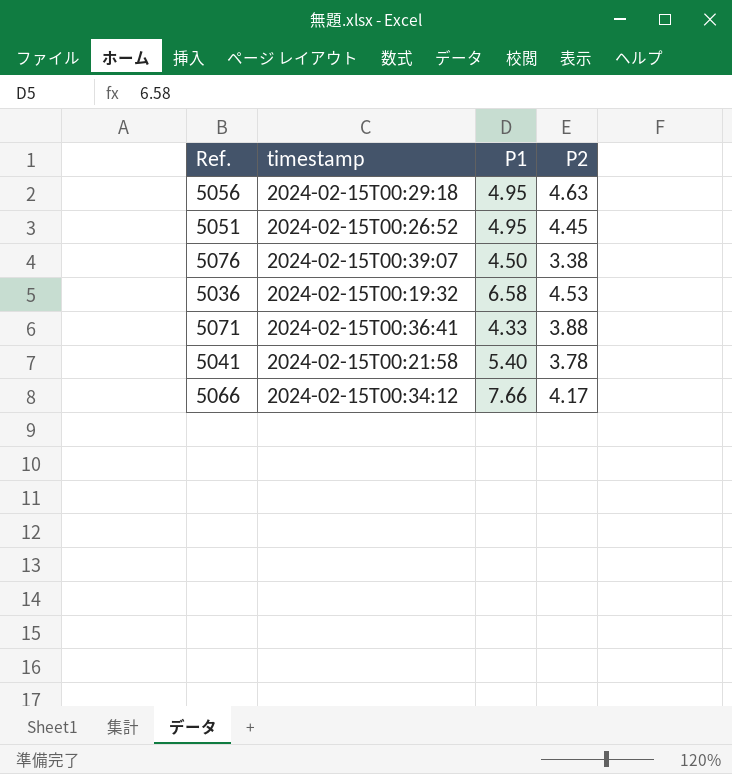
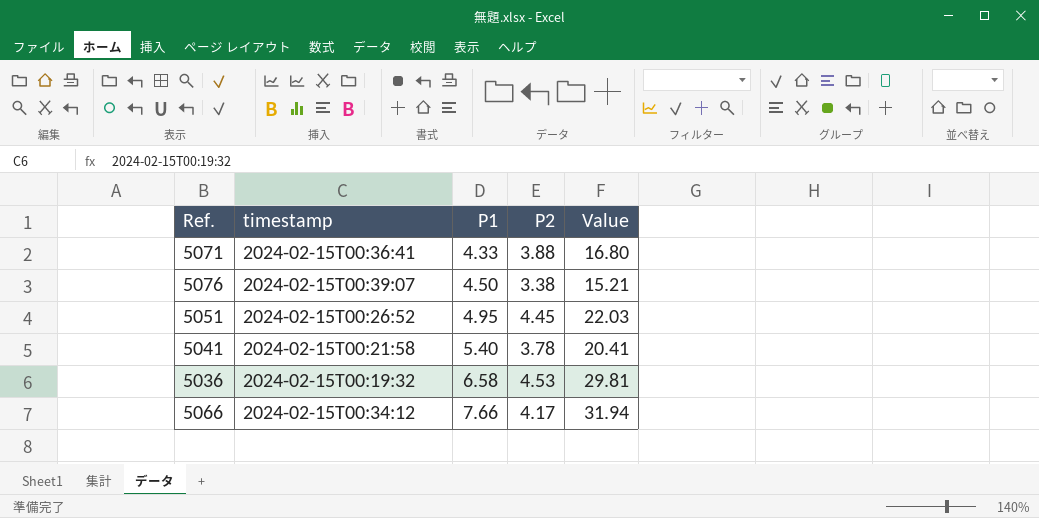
row order: none -> P1 ascending
column Value | formula: none -> [P1] * [P2]
row 5056: 2024-02-15T00:29:18 | 4.95 | 4.63 -> none

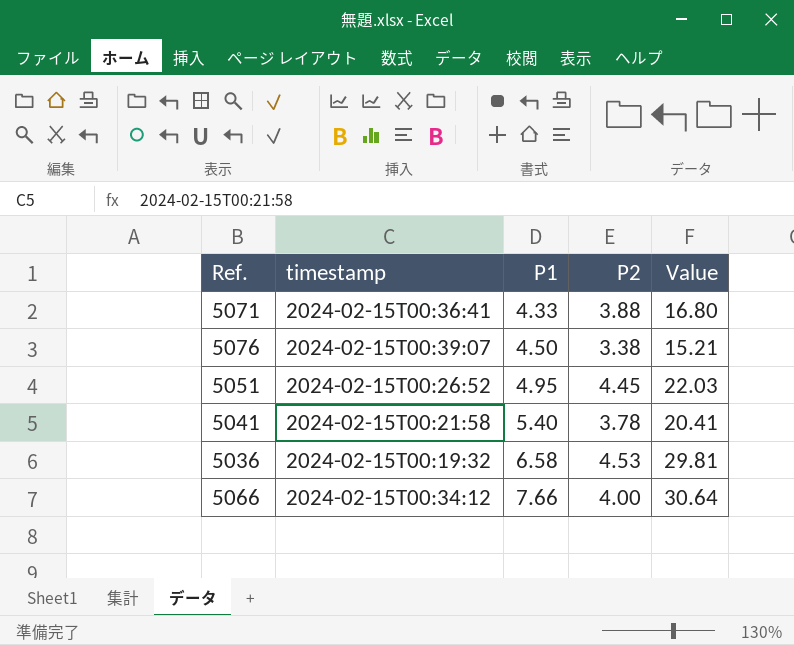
5066 | P2: 4.17 -> 4.00
5066 | Value: 31.94 -> 30.64

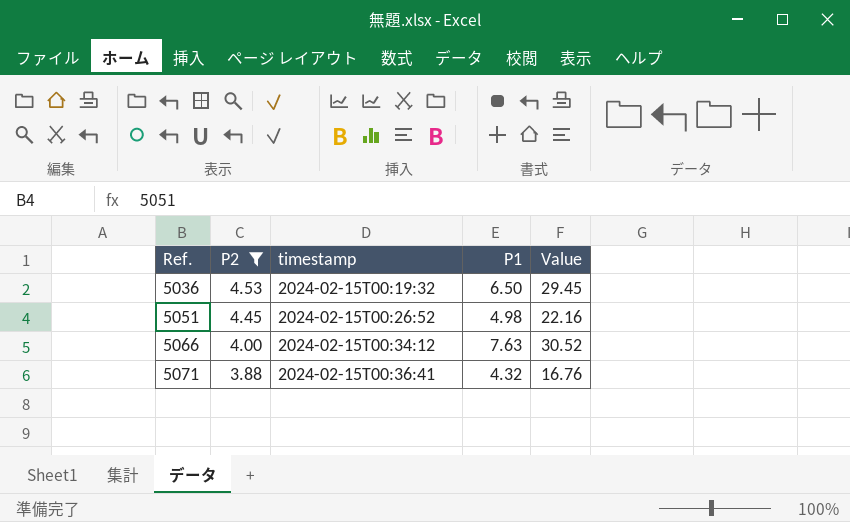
filter: none -> P2 >= 3.88
row order: P1 ascending -> Ref. ascending
column P2 | position: 4 -> 2
5036 | P1: 6.58 -> 6.50
5036 | Value: 29.81 -> 29.45
5051 | P1: 4.95 -> 4.98
5051 | Value: 22.03 -> 22.16
5066 | P1: 7.66 -> 7.63
5066 | Value: 30.64 -> 30.52
5071 | P1: 4.33 -> 4.32
5071 | Value: 16.80 -> 16.76

